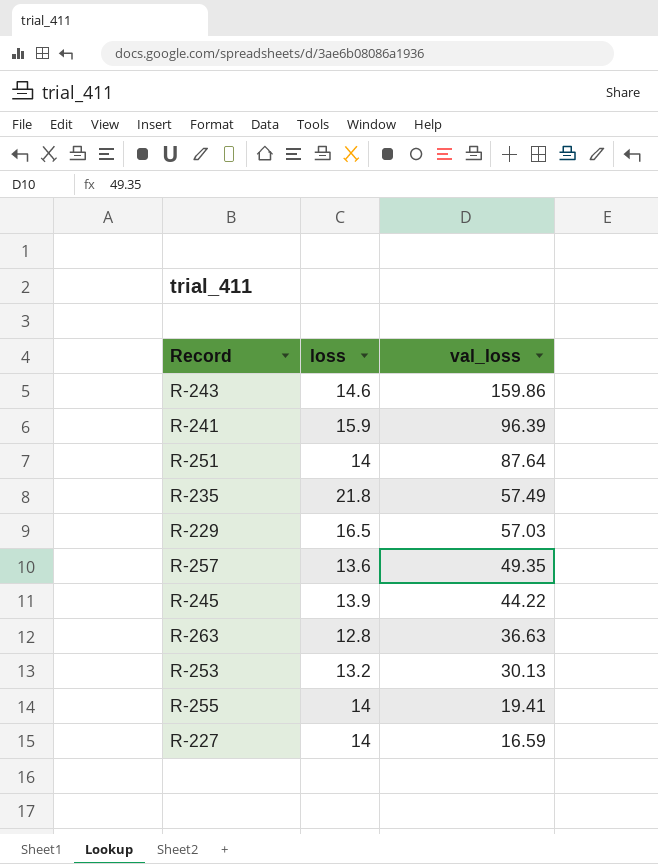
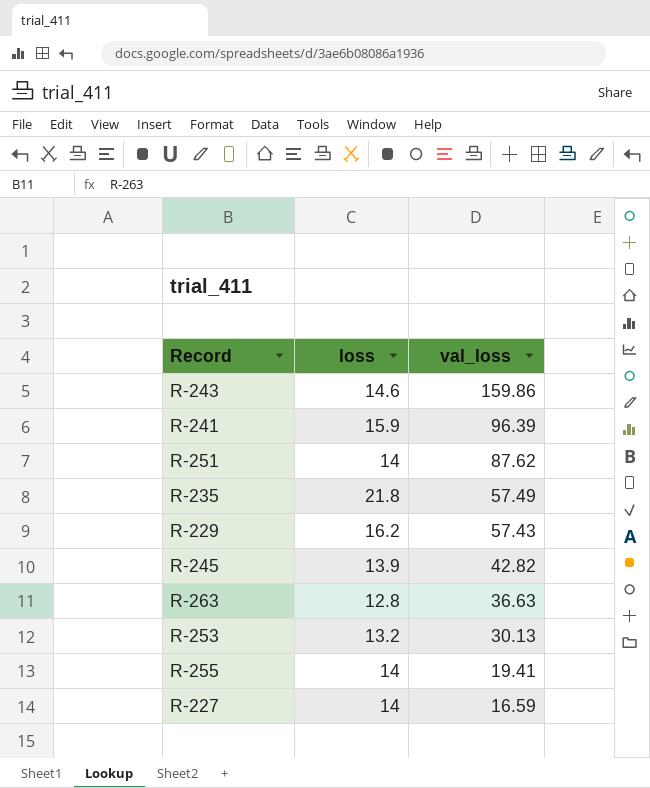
row R-257: 13.6 | 49.35 -> none
R-251 | val_loss: 87.64 -> 87.62
R-229 | loss: 16.5 -> 16.2
R-229 | val_loss: 57.03 -> 57.43
R-245 | val_loss: 44.22 -> 42.82

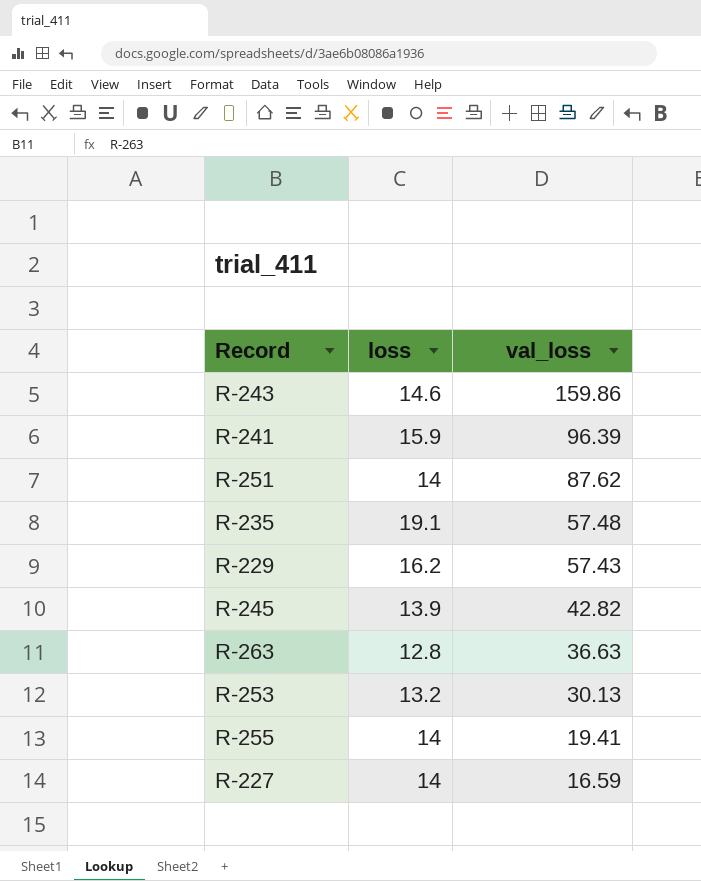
R-235 | loss: 21.8 -> 19.1
R-235 | val_loss: 57.49 -> 57.48

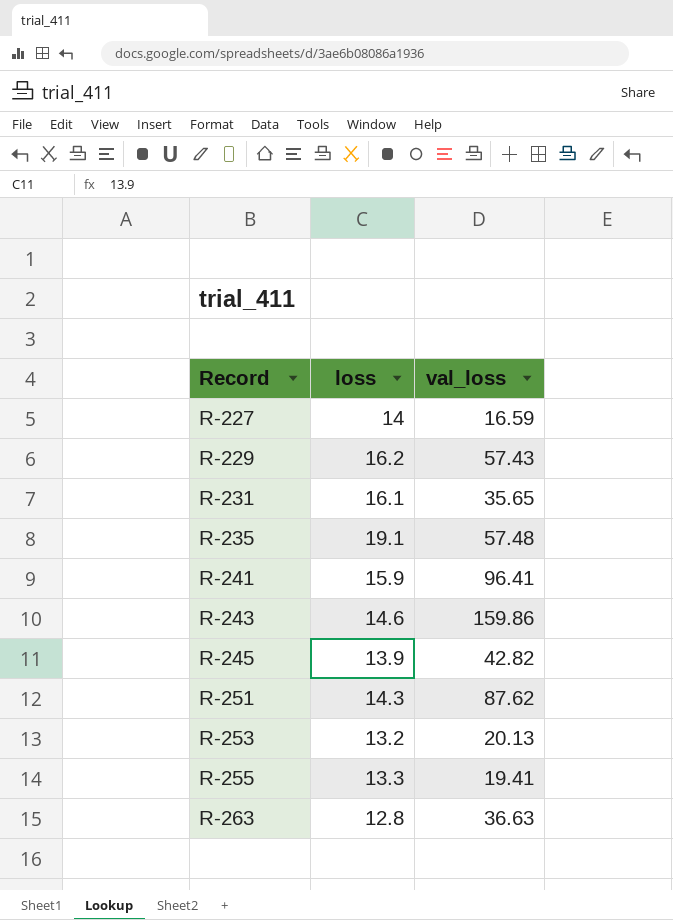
row order: val_loss descending -> Record ascending
row R-231: none -> 16.1 | 35.65
R-241 | val_loss: 96.39 -> 96.41
R-251 | loss: 14 -> 14.3
R-253 | val_loss: 30.13 -> 20.13
R-255 | loss: 14 -> 13.3

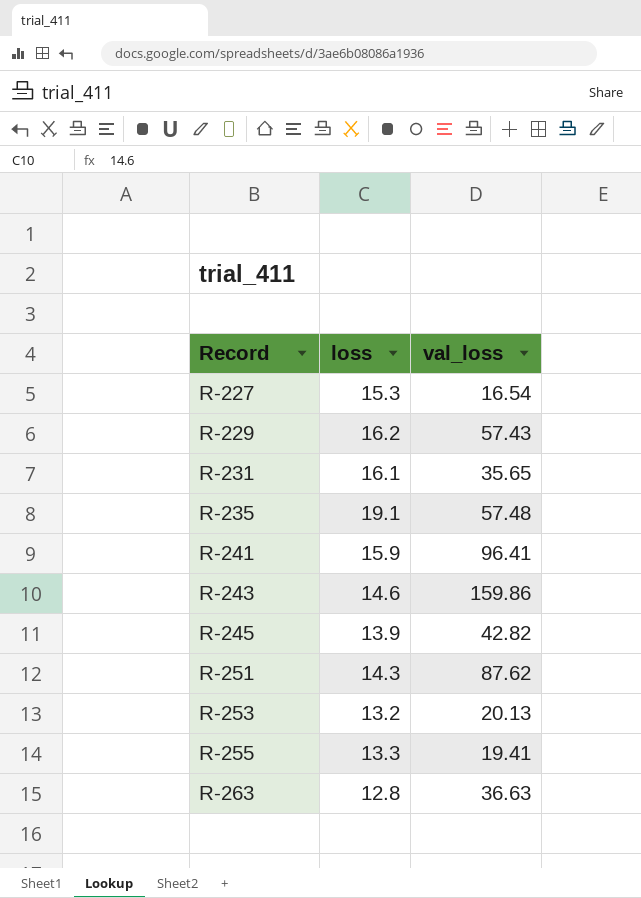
R-227 | loss: 14 -> 15.3
R-227 | val_loss: 16.59 -> 16.54

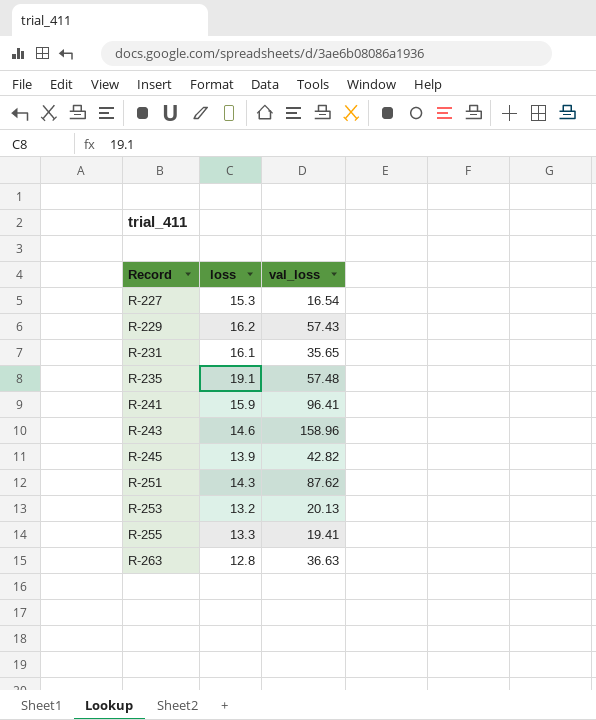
R-243 | val_loss: 159.86 -> 158.96

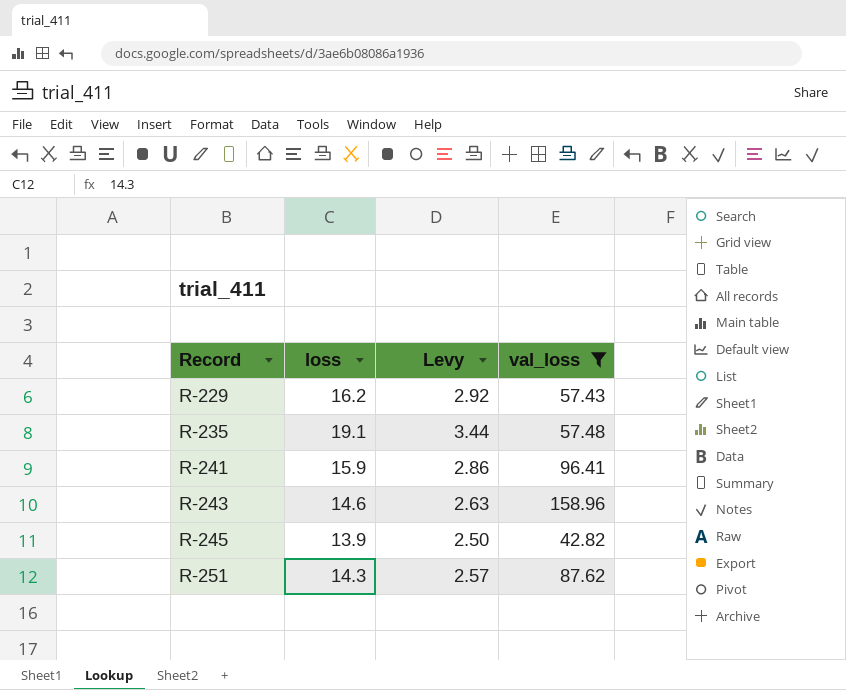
filter: none -> val_loss >= 42.82
column Levy | formula: none -> [loss] * 0.18

